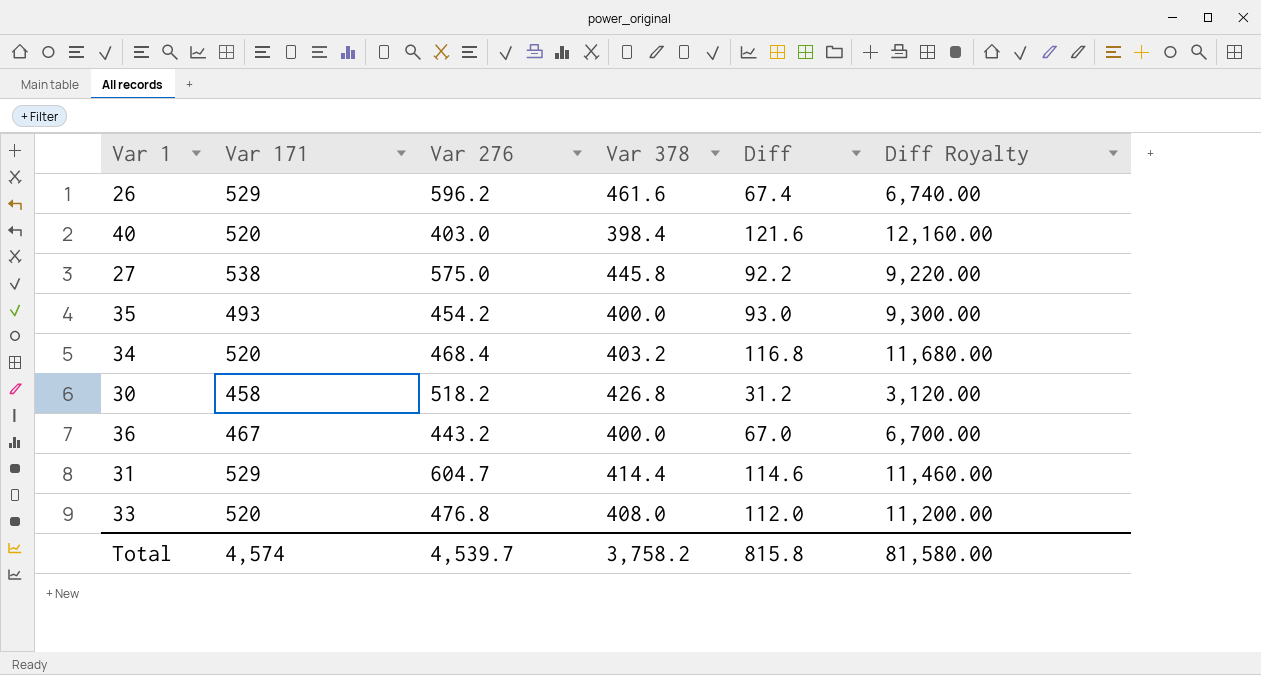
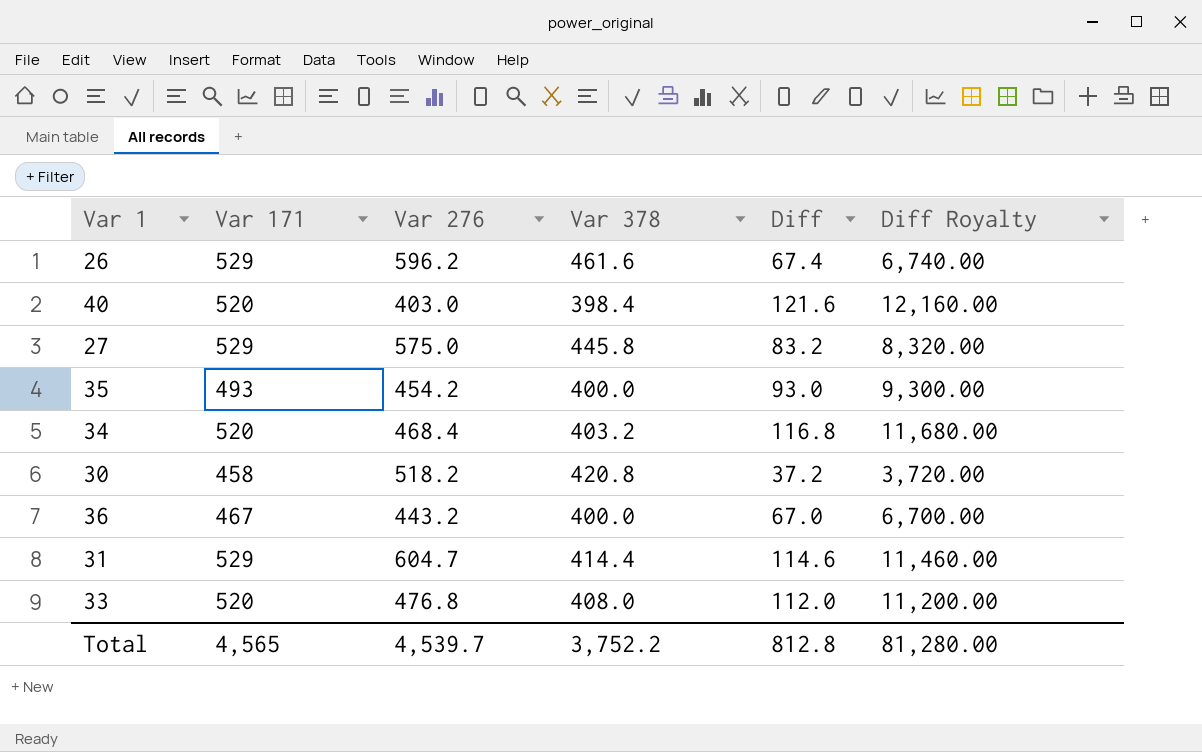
27 | Var 171: 538 -> 529
27 | Diff: 92.2 -> 83.2
27 | Diff Royalty: 9,220.00 -> 8,320.00
30 | Var 378: 426.8 -> 420.8
30 | Diff: 31.2 -> 37.2
30 | Diff Royalty: 3,120.00 -> 3,720.00
Total | Var 171: 4,574 -> 4,565
Total | Var 378: 3,758.2 -> 3,752.2
Total | Diff: 815.8 -> 812.8
Total | Diff Royalty: 81,580.00 -> 81,280.00

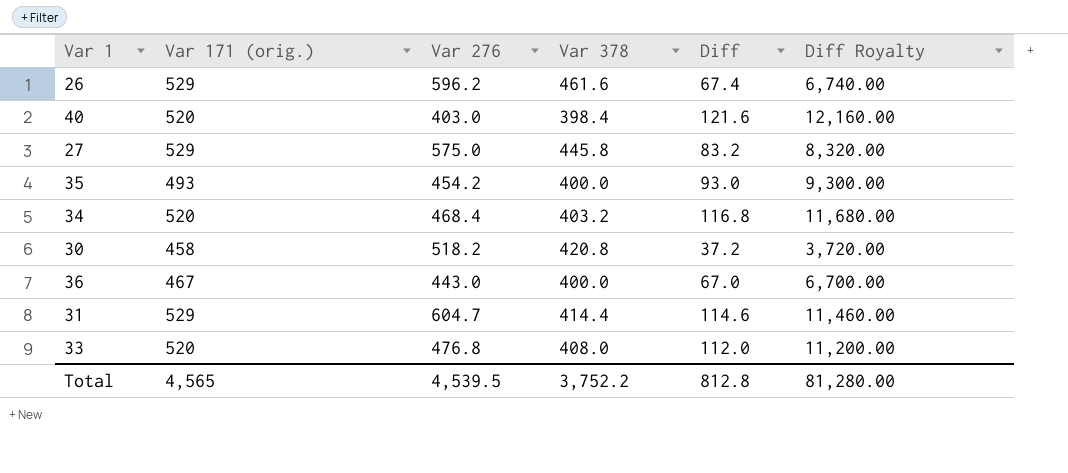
column name: Var 171 -> Var 171 (orig.)
36 | Var 276: 443.2 -> 443.0
Total | Var 276: 4,539.7 -> 4,539.5

